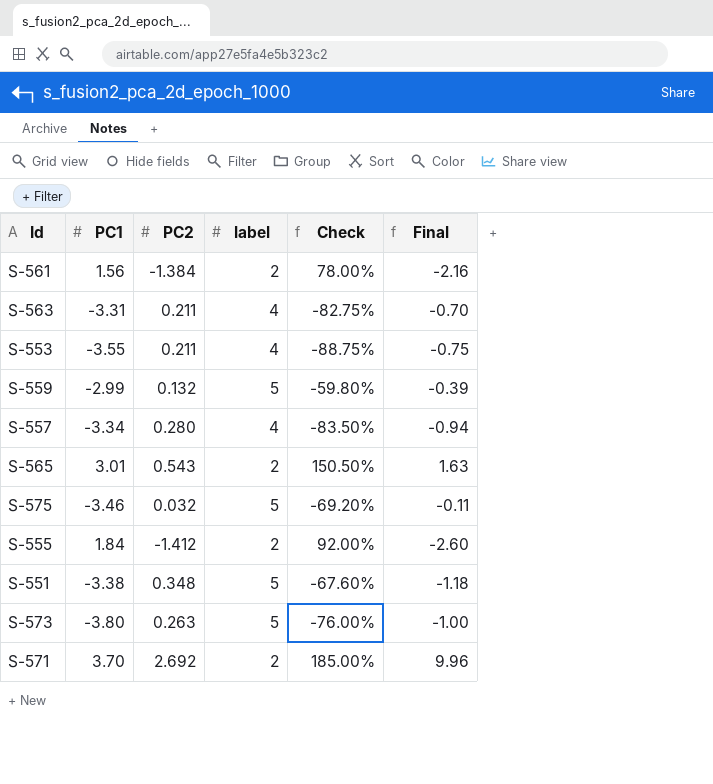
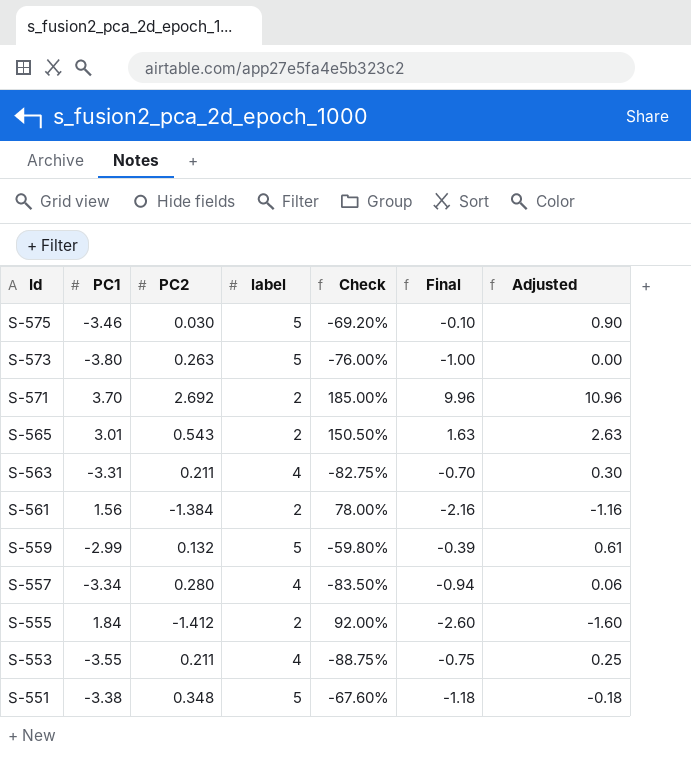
row order: none -> Id descending
column Adjusted | formula: none -> [Final] + 1
S-575 | PC2: 0.032 -> 0.030
S-575 | Final: -0.11 -> -0.10

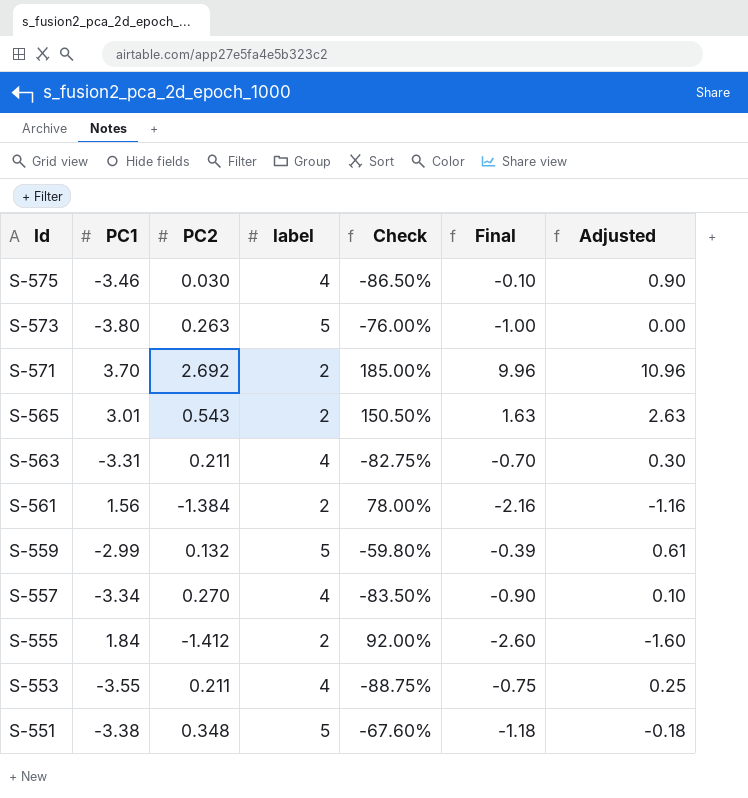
S-575 | label: 5 -> 4
S-575 | Check: -69.20% -> -86.50%
S-557 | PC2: 0.280 -> 0.270
S-557 | Final: -0.94 -> -0.90
S-557 | Adjusted: 0.06 -> 0.10

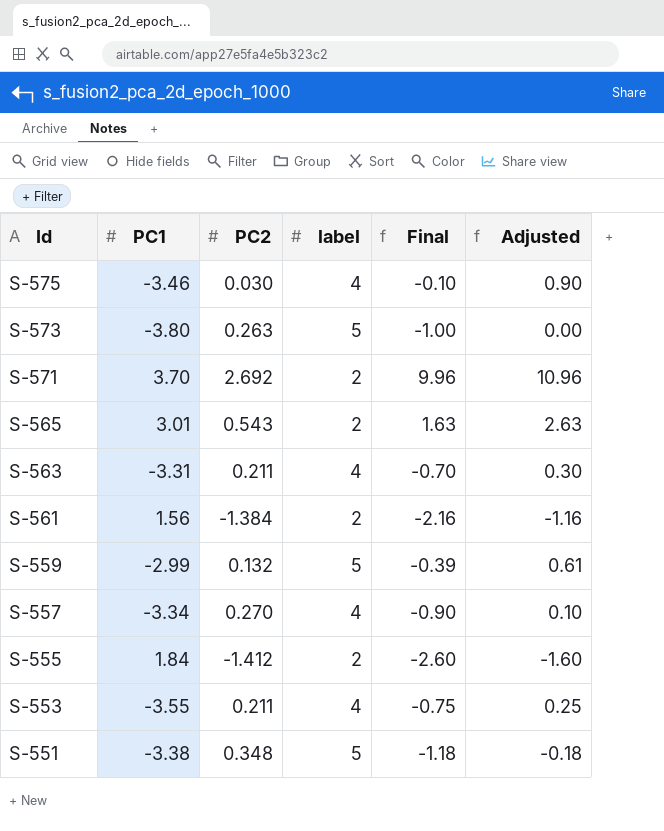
column Check | formula: [PC1] / [label] -> none

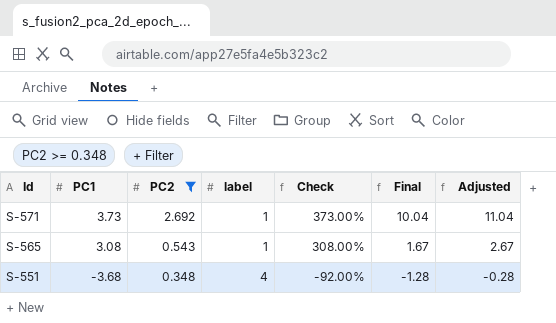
filter: none -> PC2 >= 0.348
column Check | formula: none -> [PC1] / [label]
S-571 | PC1: 3.70 -> 3.73
S-571 | label: 2 -> 1
S-571 | Final: 9.96 -> 10.04
S-571 | Adjusted: 10.96 -> 11.04
S-565 | PC1: 3.01 -> 3.08
S-565 | label: 2 -> 1
S-565 | Final: 1.63 -> 1.67
S-565 | Adjusted: 2.63 -> 2.67
S-551 | PC1: -3.38 -> -3.68
S-551 | label: 5 -> 4
S-551 | Final: -1.18 -> -1.28
S-551 | Adjusted: -0.18 -> -0.28

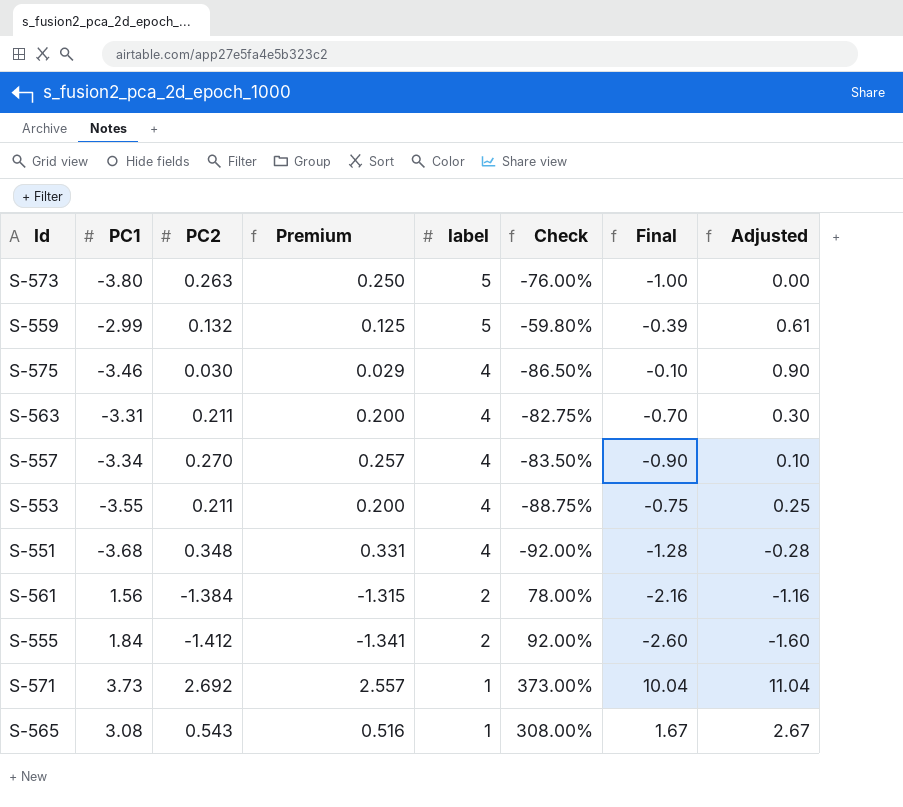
filter: PC2 >= 0.348 -> none
row order: Id descending -> label descending
column Premium | formula: none -> [PC2] * 0.95

